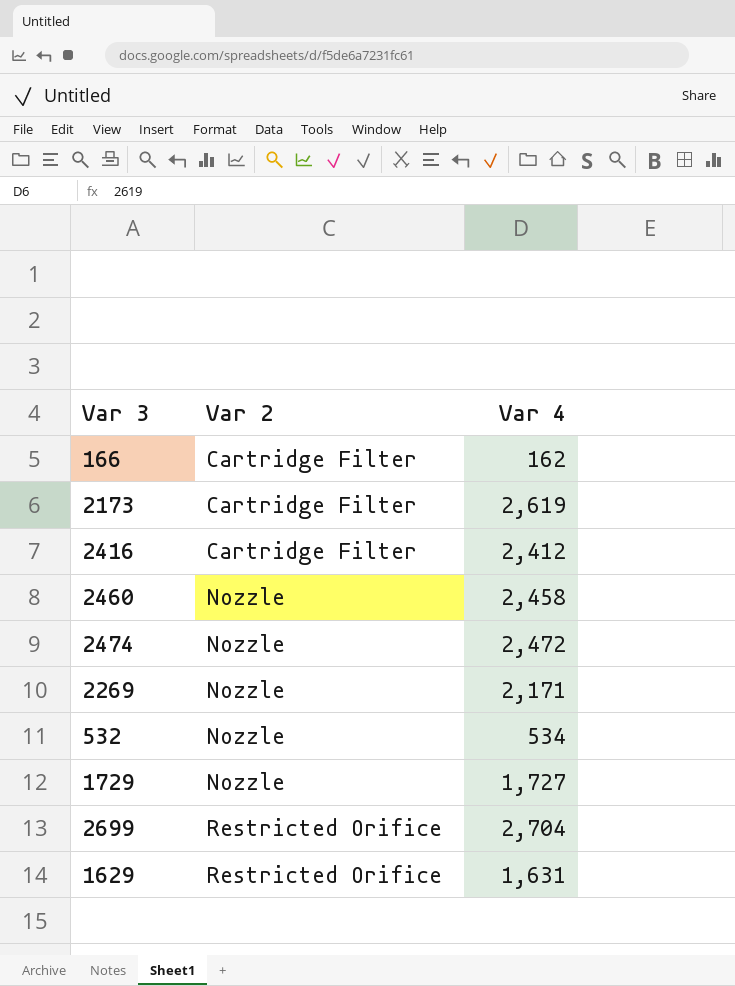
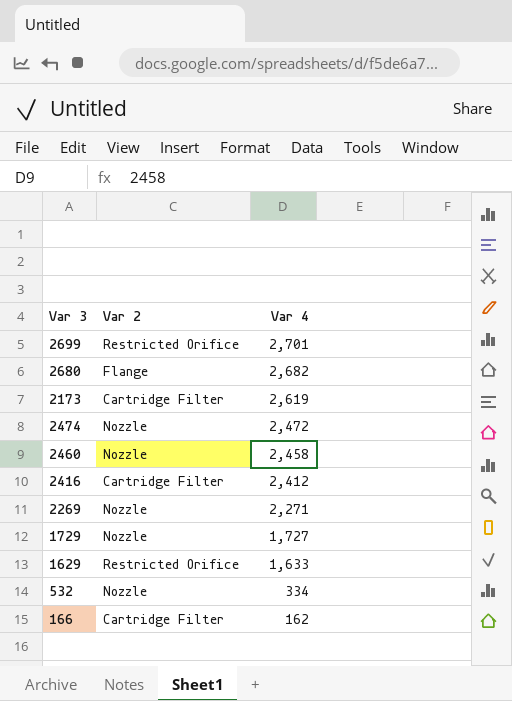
row order: Var 2 ascending -> Var 4 descending
2699 | Var 4: 2,704 -> 2,701
row 2680: none -> Flange | 2,682
2269 | Var 4: 2,171 -> 2,271
1629 | Var 4: 1,631 -> 1,633
532 | Var 4: 534 -> 334

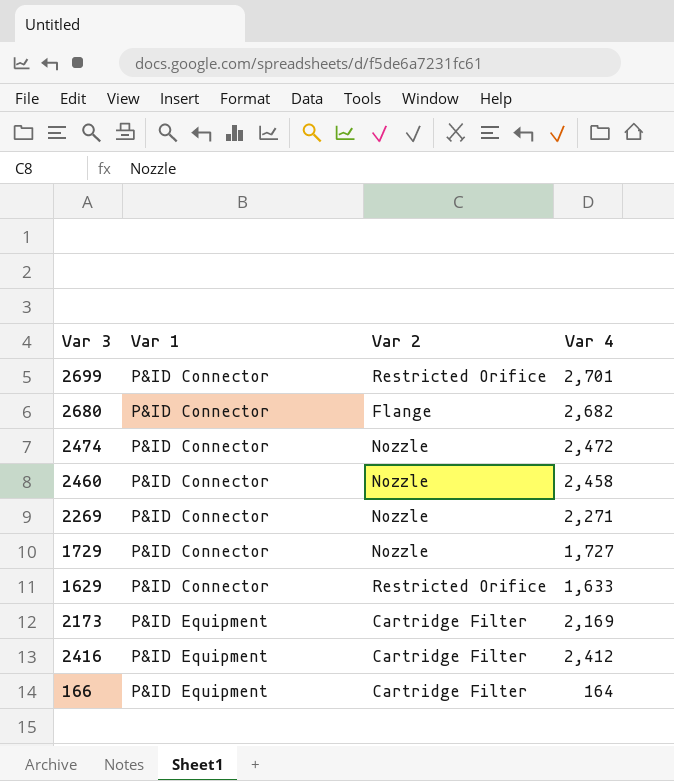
row order: Var 4 descending -> Var 1 ascending
column Var 1 | position: none -> 2
row 532: Nozzle | 334 -> none
2173 | Var 4: 2,619 -> 2,169
166 | Var 4: 162 -> 164

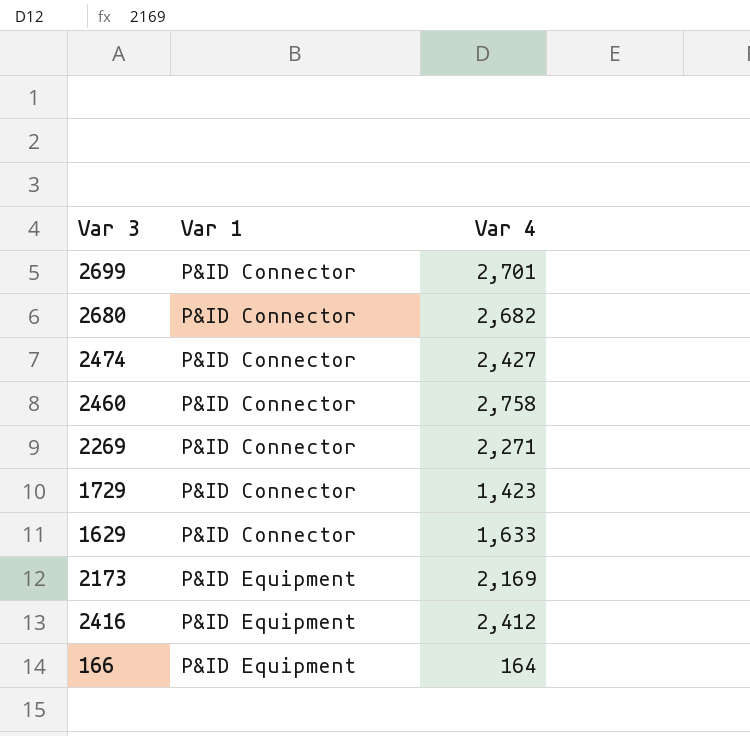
column Var 2 | position: 3 -> none
2474 | Var 4: 2,472 -> 2,427
2460 | Var 4: 2,458 -> 2,758
1729 | Var 4: 1,727 -> 1,423

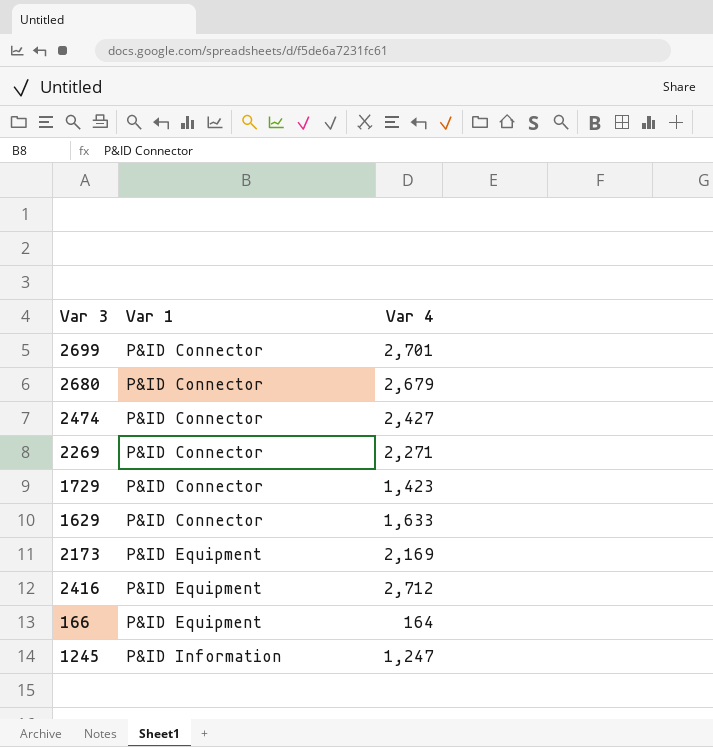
row 2460: P&ID Connector | 2,758 -> none
2680 | Var 4: 2,682 -> 2,679
2416 | Var 4: 2,412 -> 2,712
row 1245: none -> P&ID Information | 1,247

